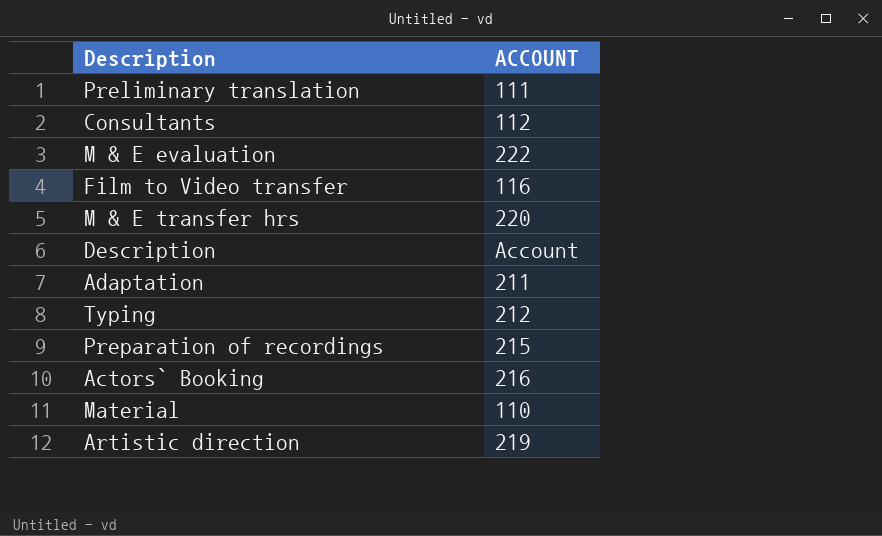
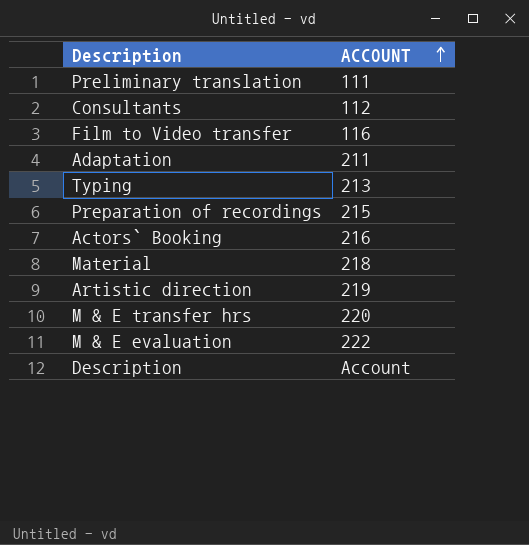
row order: none -> ACCOUNT ascending
Typing | ACCOUNT: 212 -> 213
Material | ACCOUNT: 110 -> 218

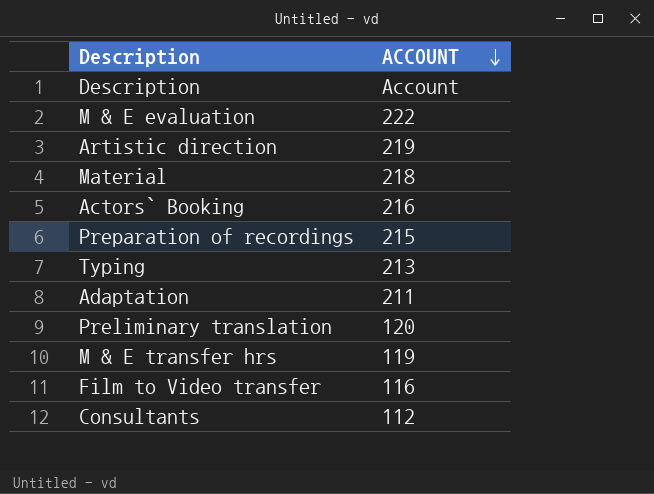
row order: ACCOUNT ascending -> ACCOUNT descending
Preliminary translation | ACCOUNT: 111 -> 120
M & E transfer hrs | ACCOUNT: 220 -> 119

